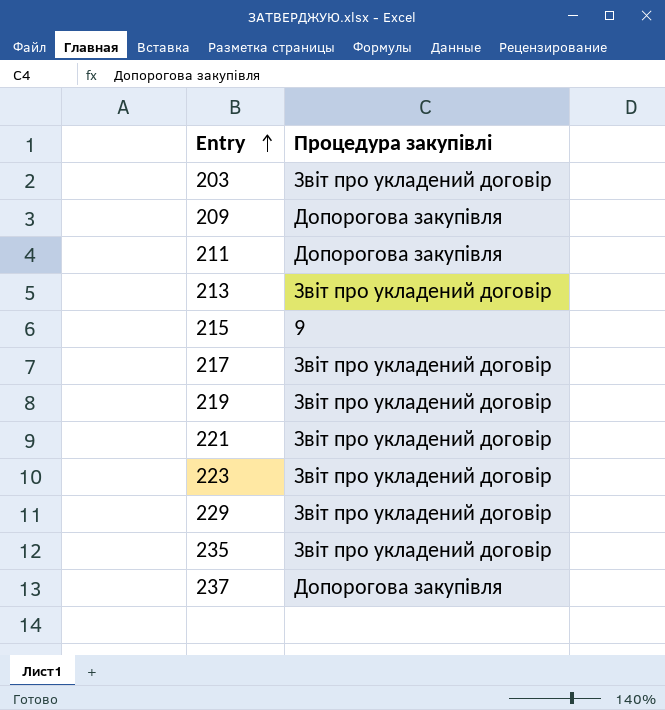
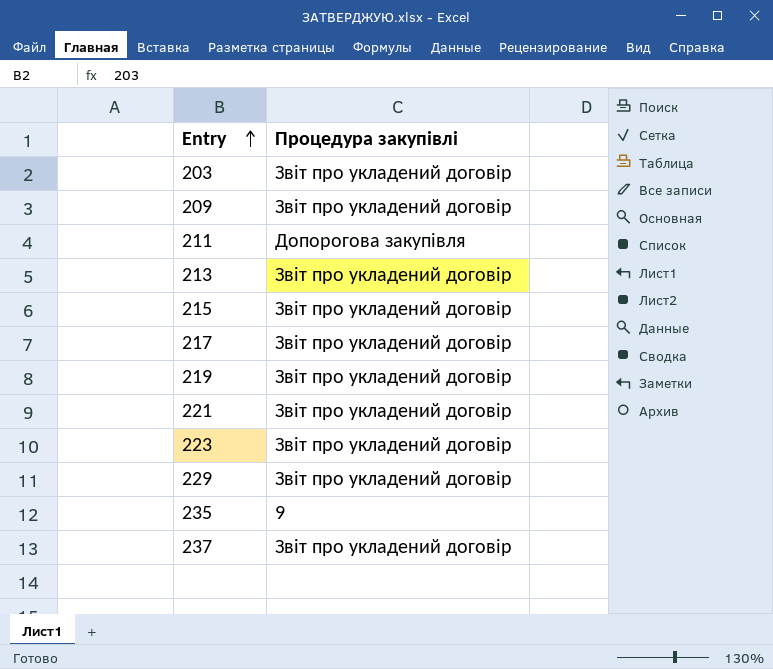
209 | Процедура закупівлі: Допорогова закупівля -> Звіт про укладений договір
215 | Процедура закупівлі: 9 -> Звіт про укладений договір
235 | Процедура закупівлі: Звіт про укладений договір -> 9
237 | Процедура закупівлі: Допорогова закупівля -> Звіт про укладений договір

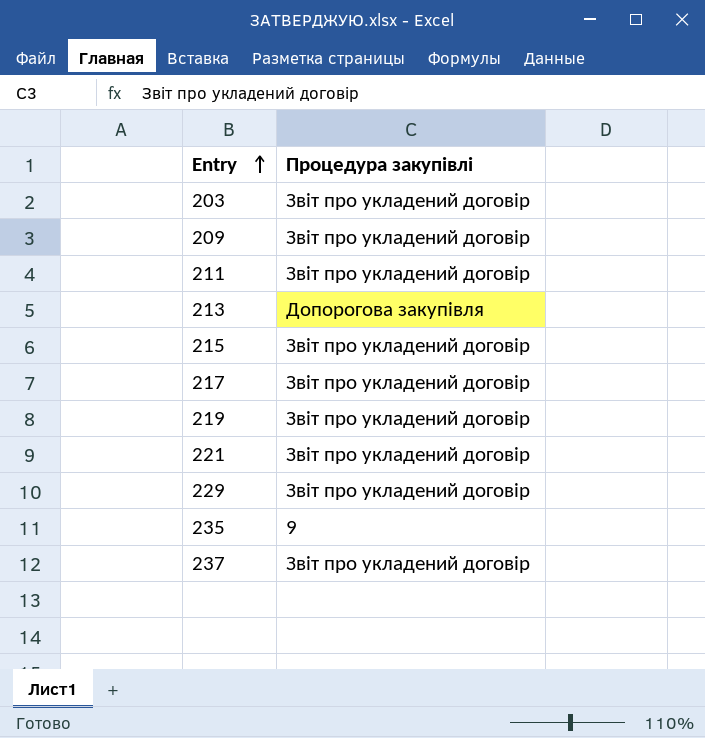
row 223: Звіт про укладений договір -> none
211 | Процедура закупівлі: Допорогова закупівля -> Звіт про укладений договір
213 | Процедура закупівлі: Звіт про укладений договір -> Допорогова закупівля

